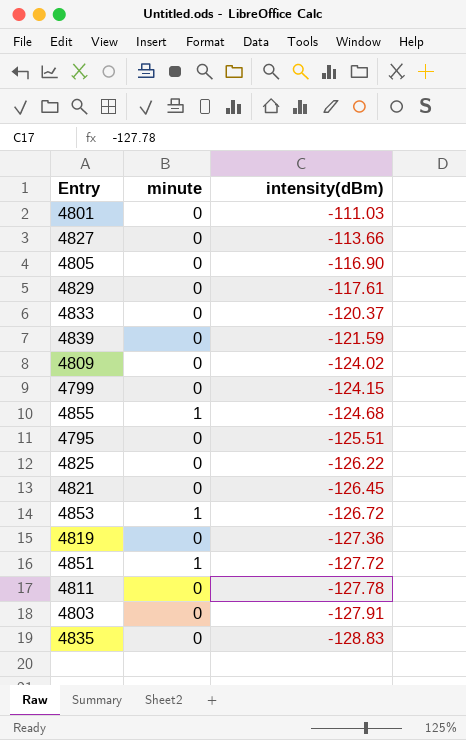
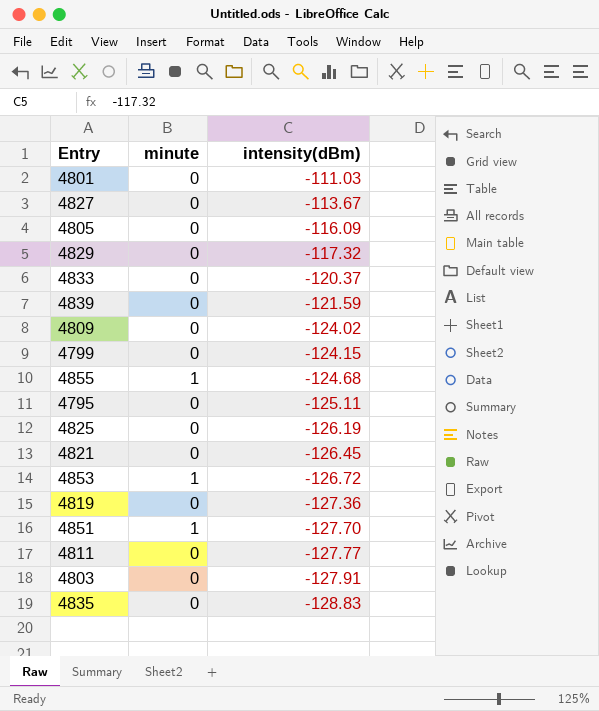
4827 | intensity(dBm): -113.66 -> -113.67
4805 | intensity(dBm): -116.90 -> -116.09
4829 | intensity(dBm): -117.61 -> -117.32
4795 | intensity(dBm): -125.51 -> -125.11
4825 | intensity(dBm): -126.22 -> -126.19
4851 | intensity(dBm): -127.72 -> -127.70
4811 | intensity(dBm): -127.78 -> -127.77

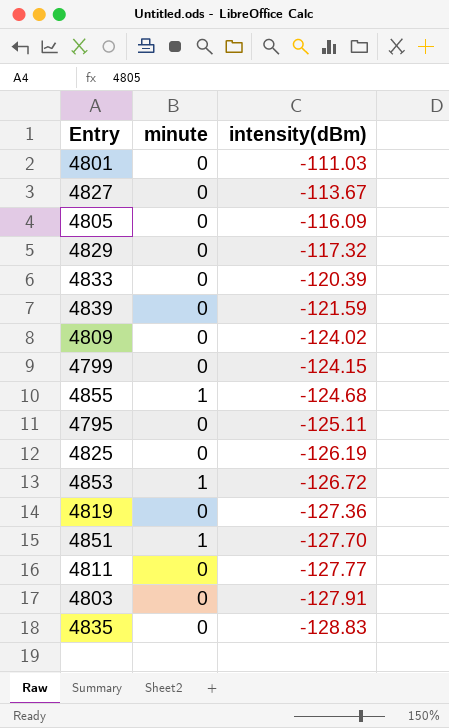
row 4821: 0 | -126.45 -> none
4833 | intensity(dBm): -120.37 -> -120.39

